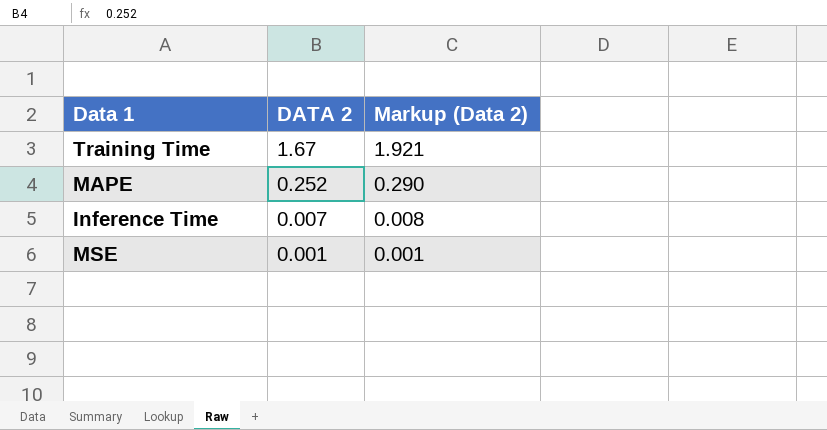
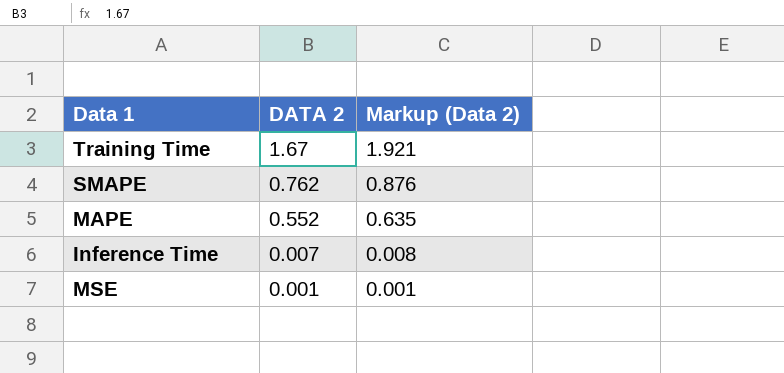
row SMAPE: none -> 0.762 | 0.876
MAPE | DATA 2: 0.252 -> 0.552
MAPE | Markup (Data 2): 0.290 -> 0.635

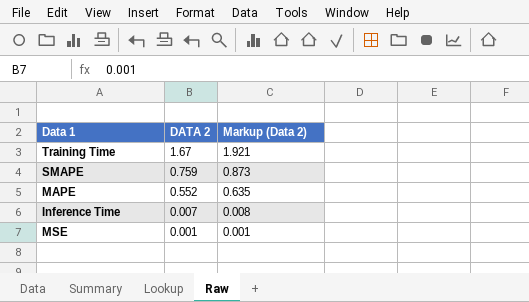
SMAPE | DATA 2: 0.762 -> 0.759
SMAPE | Markup (Data 2): 0.876 -> 0.873

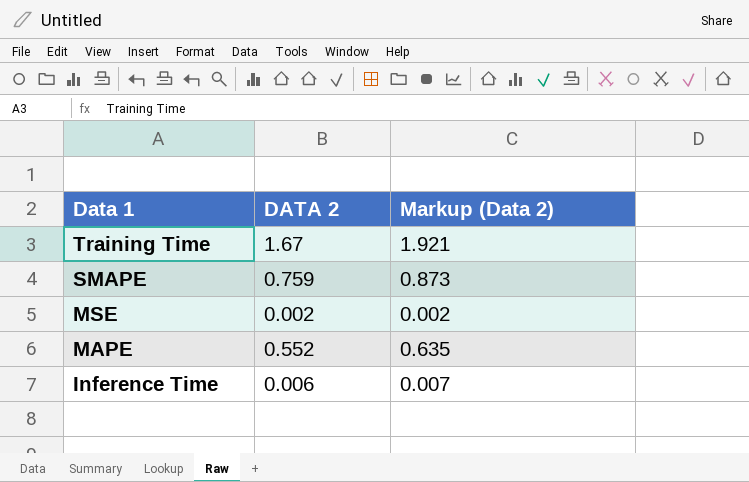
row order: DATA 2 descending -> Data 1 descending
MSE | DATA 2: 0.001 -> 0.002
MSE | Markup (Data 2): 0.001 -> 0.002
Inference Time | DATA 2: 0.007 -> 0.006
Inference Time | Markup (Data 2): 0.008 -> 0.007

